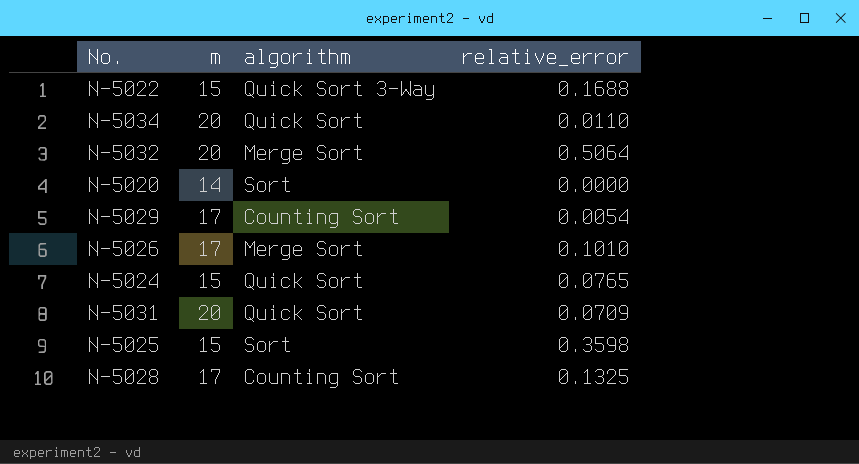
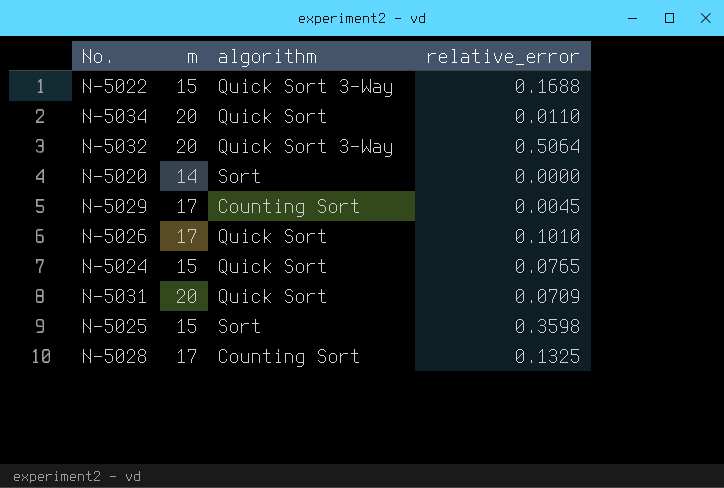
N-5032 | algorithm: Merge Sort -> Quick Sort 3-Way
N-5029 | relative_error: 0.0054 -> 0.0045
N-5026 | algorithm: Merge Sort -> Quick Sort

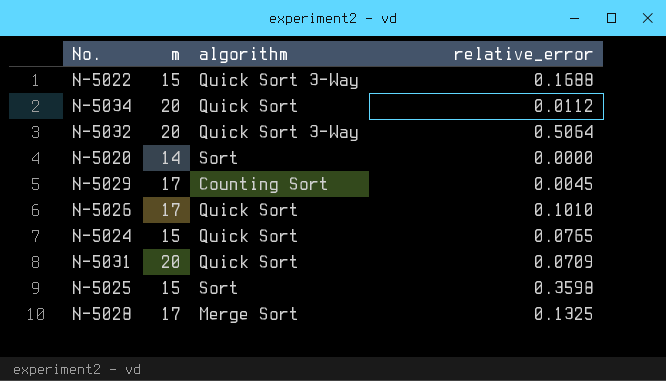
N-5034 | relative_error: 0.0110 -> 0.0112
N-5028 | algorithm: Counting Sort -> Merge Sort

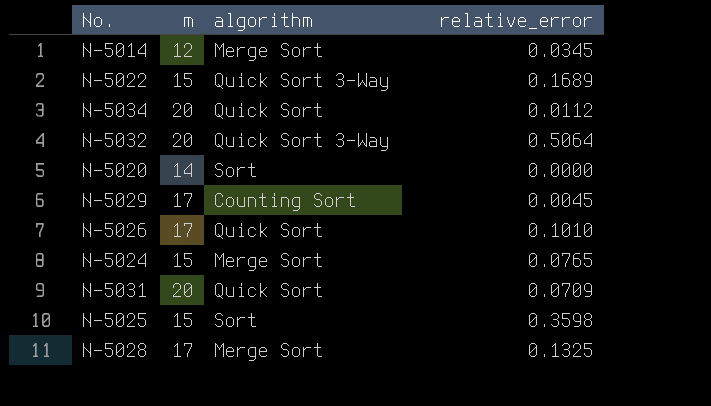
row N-5014: none -> 12 | Merge Sort | 0.0345
N-5022 | relative_error: 0.1688 -> 0.1689
N-5024 | algorithm: Quick Sort -> Merge Sort

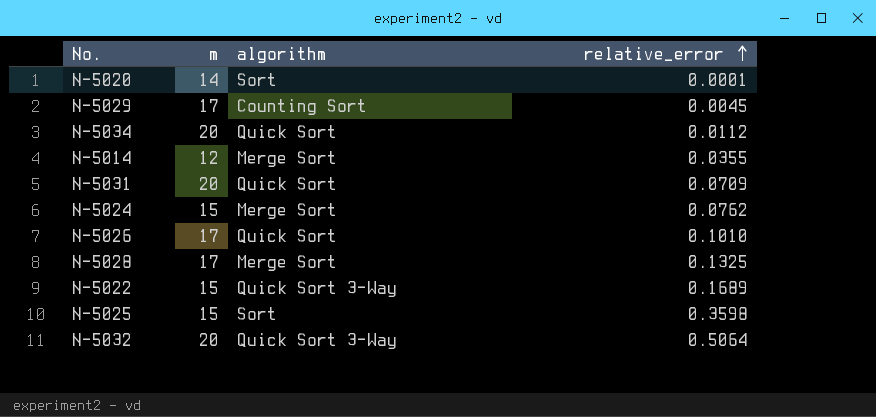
row order: none -> relative_error ascending
N-5020 | relative_error: 0.0000 -> 0.0001
N-5014 | relative_error: 0.0345 -> 0.0355
N-5024 | relative_error: 0.0765 -> 0.0762

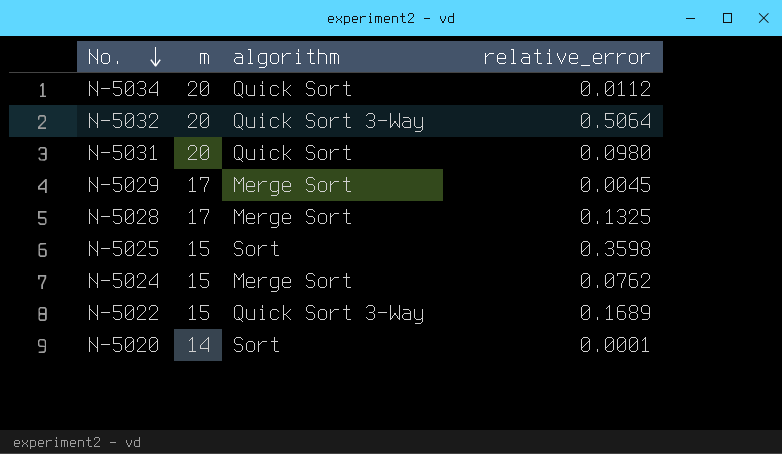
row order: relative_error ascending -> No. descending
row N-5014: 12 | Merge Sort | 0.0355 -> none
row N-5026: 17 | Quick Sort | 0.1010 -> none
N-5031 | relative_error: 0.0709 -> 0.0980
N-5029 | algorithm: Counting Sort -> Merge Sort

